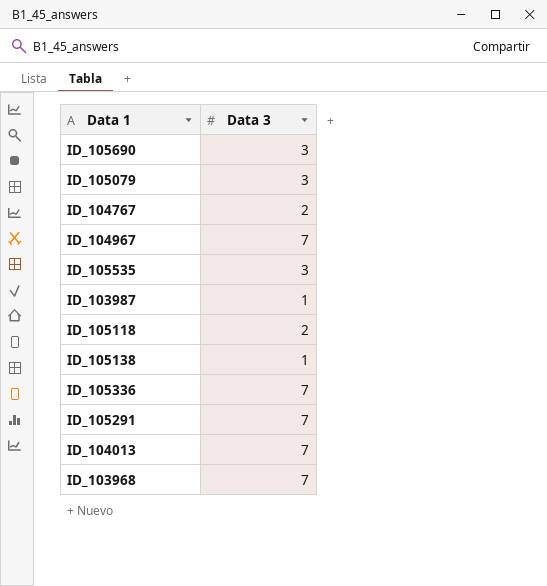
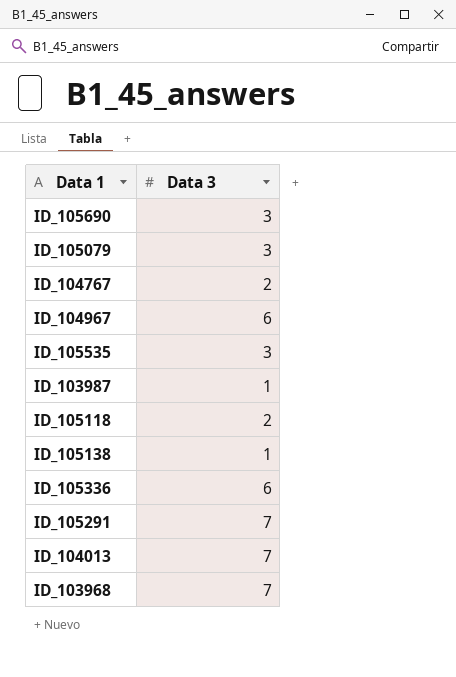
ID_104967 | Data 3: 7 -> 6
ID_105336 | Data 3: 7 -> 6

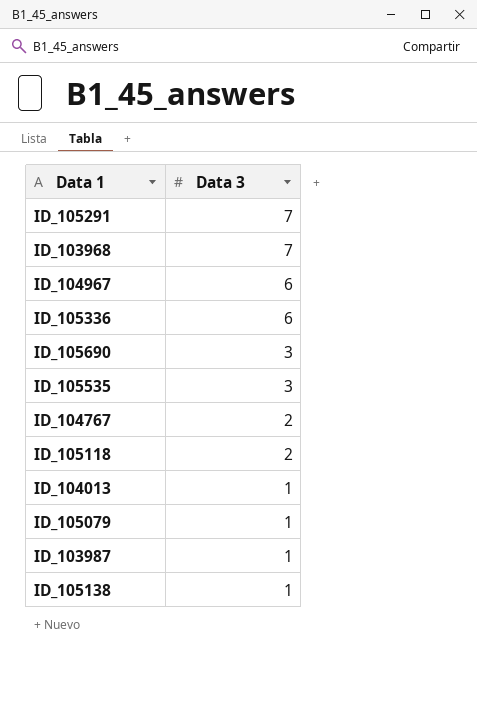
row order: none -> Data 3 descending
ID_104013 | Data 3: 7 -> 1
ID_105079 | Data 3: 3 -> 1

